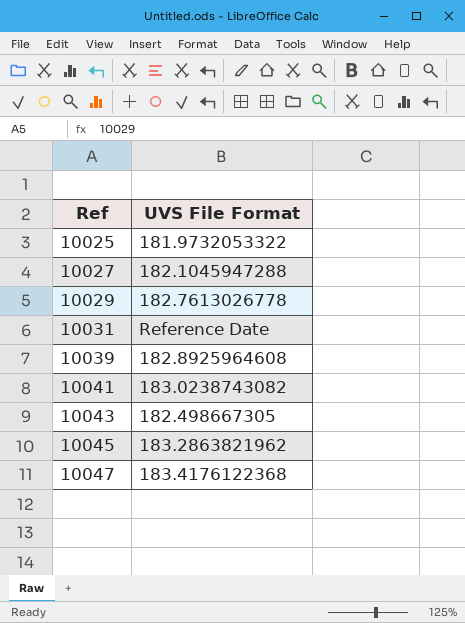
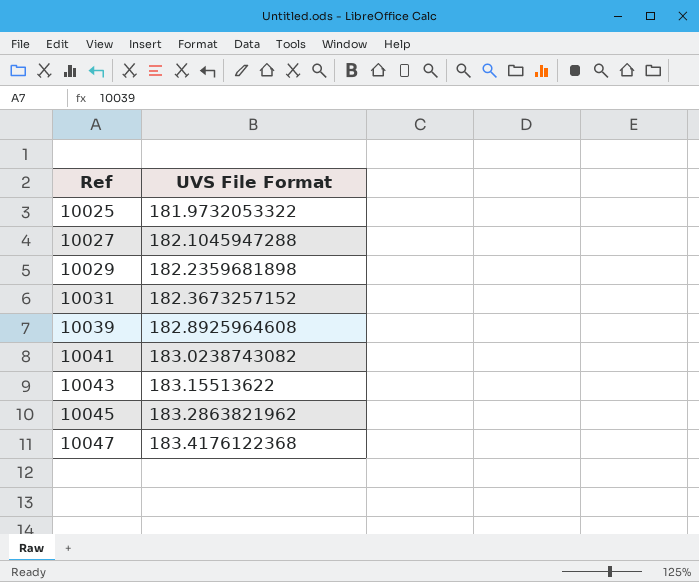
10029 | UVS File Format: 182.7613026778 -> 182.2359681898
10031 | UVS File Format: Reference Date -> 182.3673257152
10043 | UVS File Format: 182.498667305 -> 183.15513622

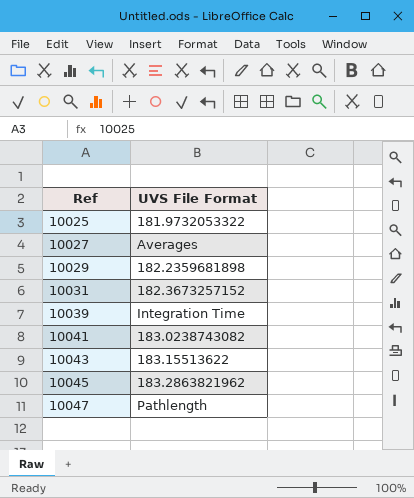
10027 | UVS File Format: 182.1045947288 -> Averages
10039 | UVS File Format: 182.8925964608 -> Integration Time
10047 | UVS File Format: 183.4176122368 -> Pathlength

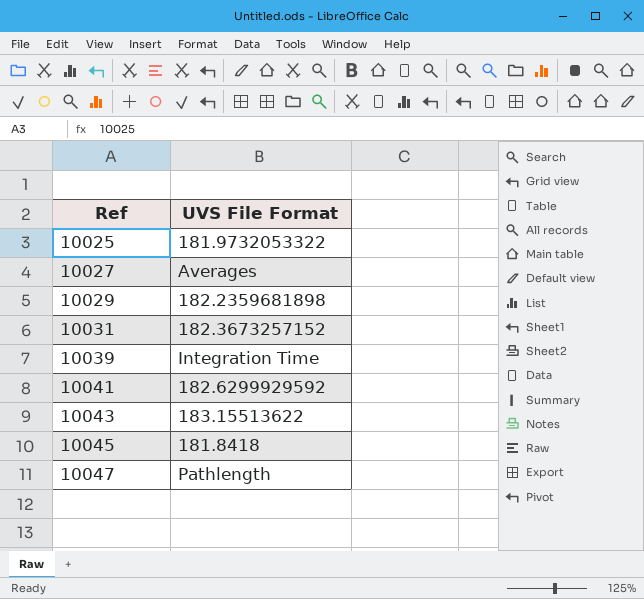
10041 | UVS File Format: 183.0238743082 -> 182.6299929592
10045 | UVS File Format: 183.2863821962 -> 181.8418

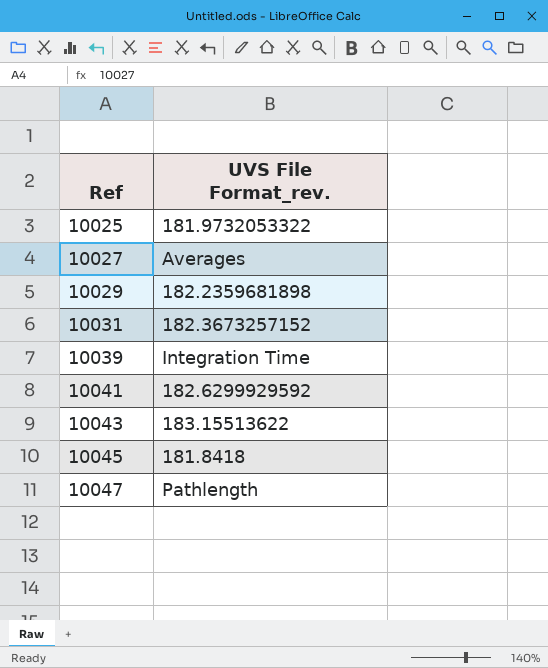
column name: UVS File Format -> UVS File Format_rev.

